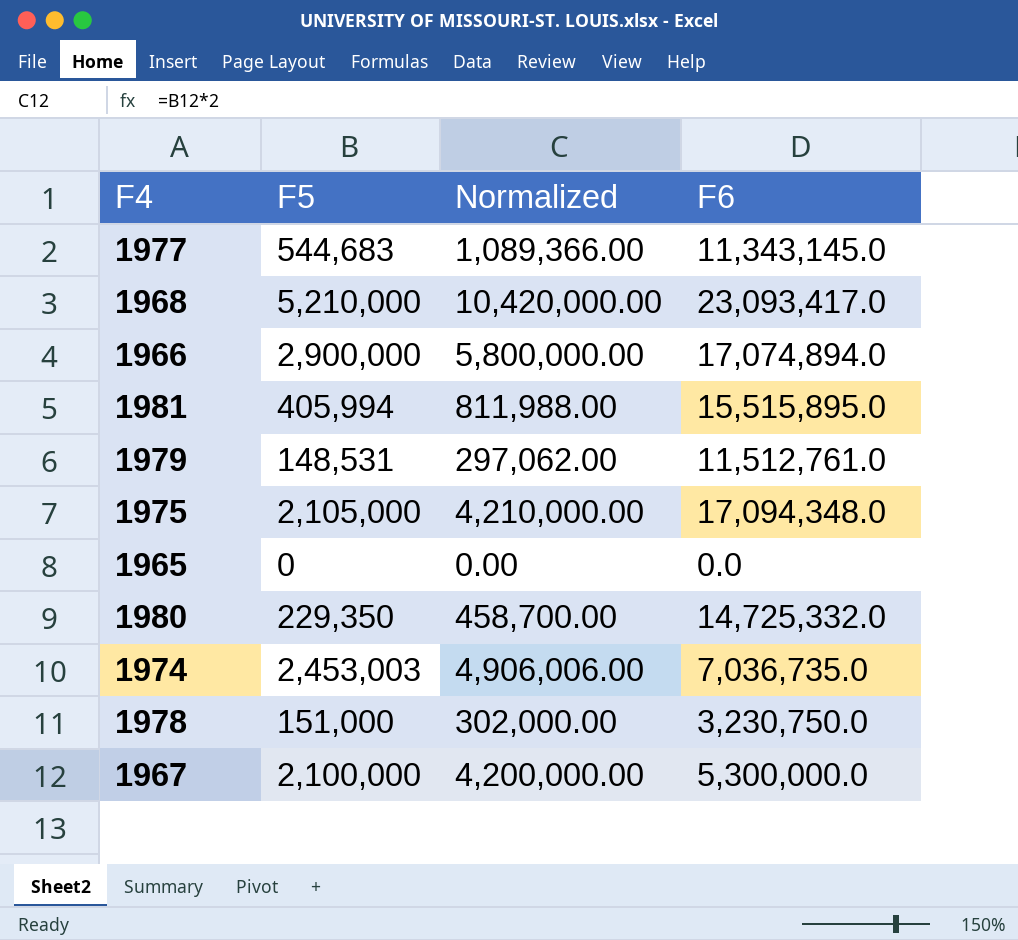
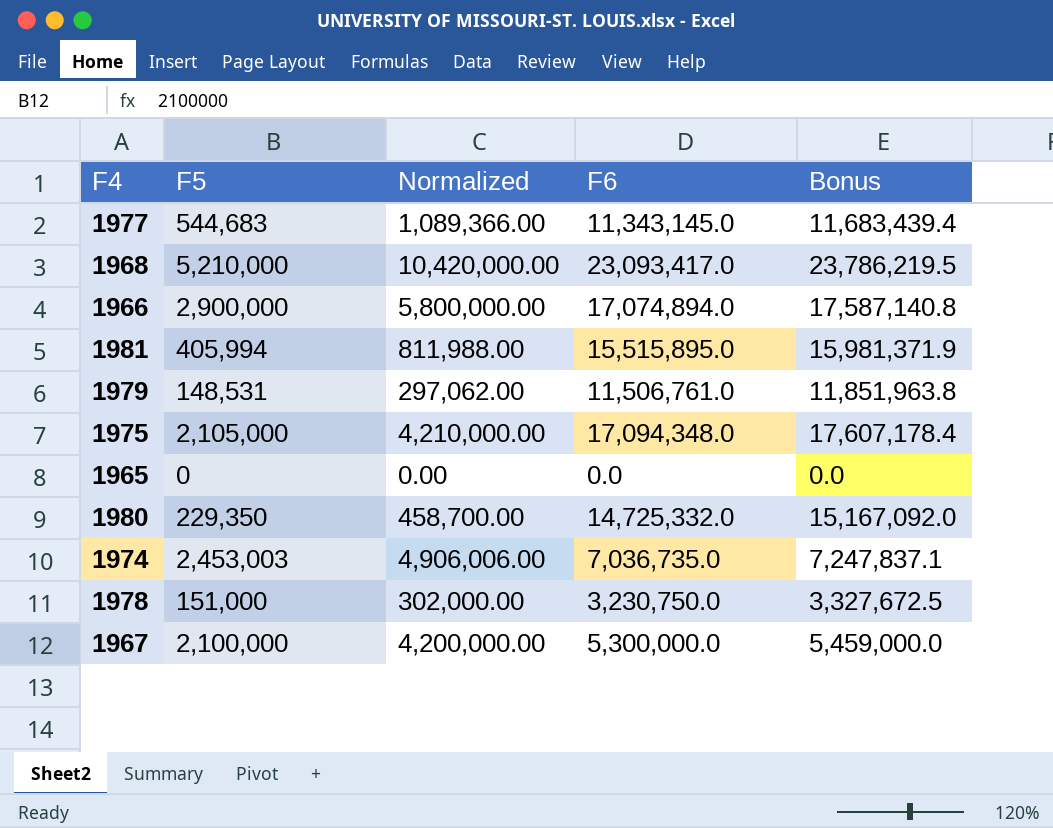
column Bonus | formula: none -> [F6] * 1.03
1979 | F6: 11,512,761.0 -> 11,506,761.0

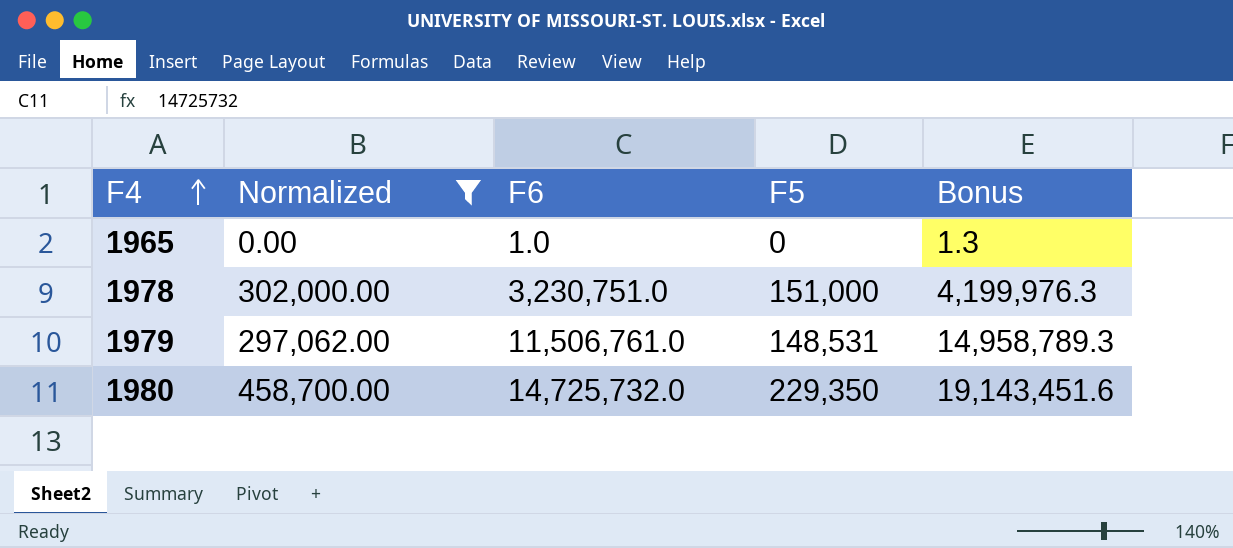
filter: none -> Normalized <= 458,700.00
row order: none -> F4 ascending
column F5 | position: 2 -> 4
column Bonus | formula: [F6] * 1.03 -> [F6] * 1.3
1965 | F6: 0.0 -> 1.0
1978 | F6: 3,230,750.0 -> 3,230,751.0
1980 | F6: 14,725,332.0 -> 14,725,732.0

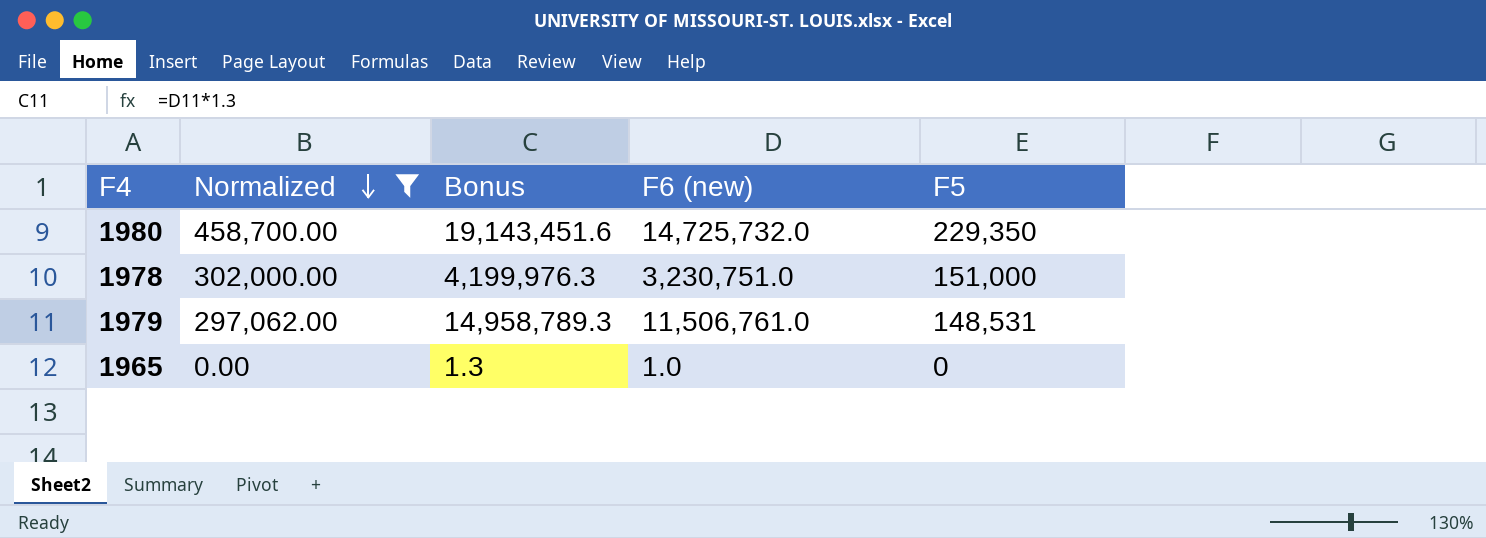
row order: F4 ascending -> Normalized descending
column Bonus | position: 5 -> 3
column name: F6 -> F6 (new)

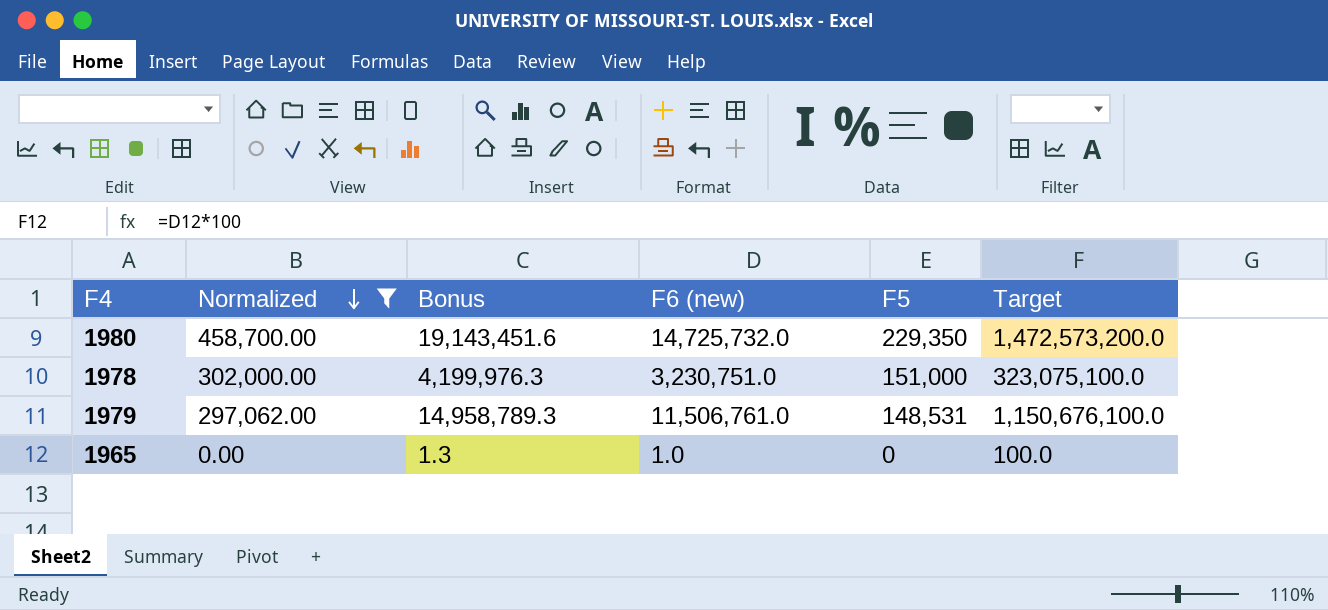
column Target | formula: none -> [F6 (new)] * 100

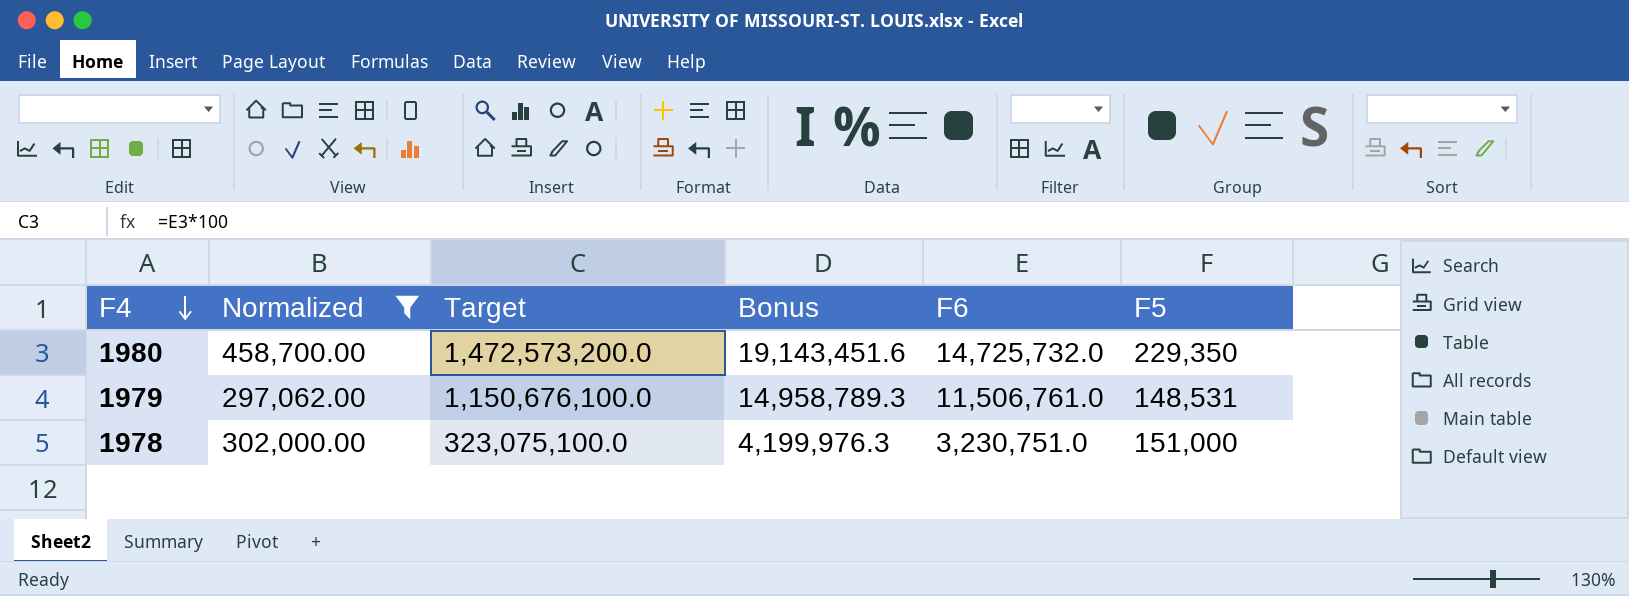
row order: Normalized descending -> F4 descending
column Target | position: 6 -> 3
column name: F6 (new) -> F6
row 1965: 0.00 | 1.3 | 1.0 | 0 | 100.0 -> none

